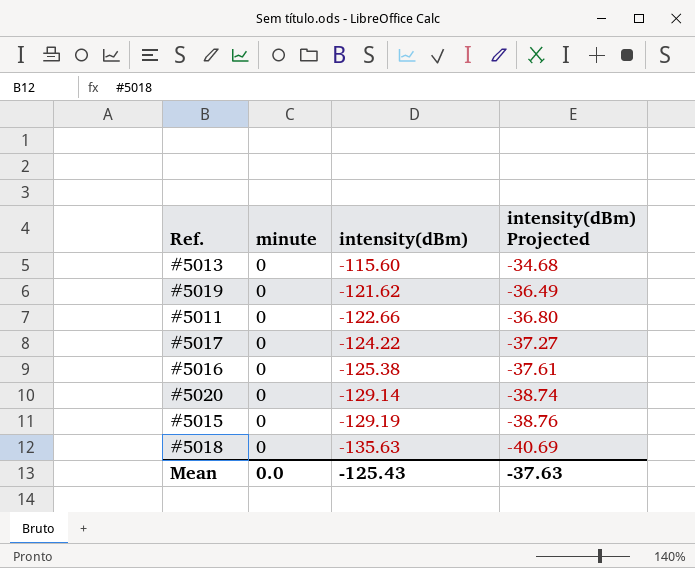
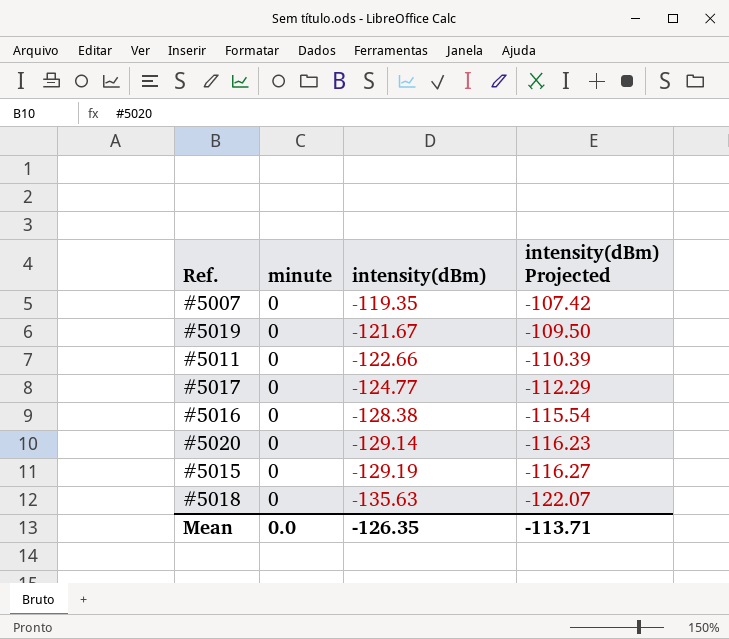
column intensity(dBm) Projected | formula: [intensity(dBm)] * 0.3 -> [intensity(dBm)] * 0.9
row #5013: 0 | -115.60 | -34.68 -> none
row #5007: none -> 0 | -119.35 | -107.42
#5019 | intensity(dBm): -121.62 -> -121.67
#5017 | intensity(dBm): -124.22 -> -124.77
#5016 | intensity(dBm): -125.38 -> -128.38
Mean | intensity(dBm): -125.43 -> -126.35
Mean | intensity(dBm) Projected: -37.63 -> -113.71

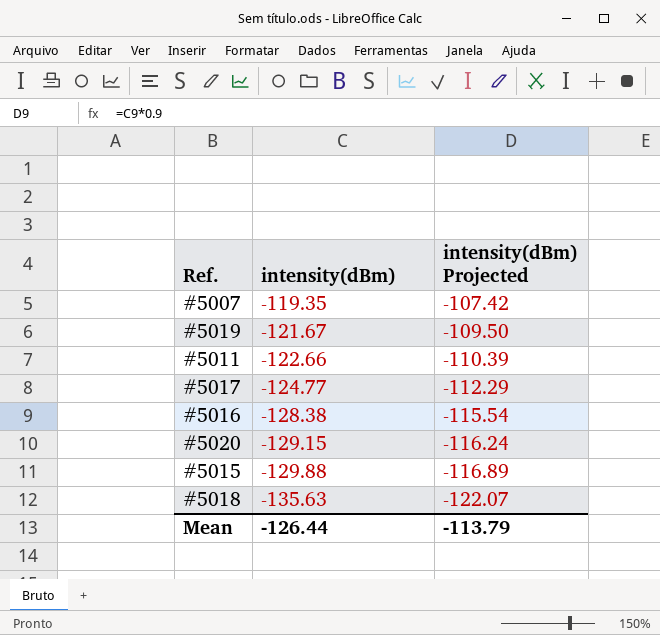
column minute | position: 2 -> none
#5020 | intensity(dBm): -129.14 -> -129.15
#5020 | intensity(dBm) Projected: -116.23 -> -116.24
#5015 | intensity(dBm): -129.19 -> -129.88
#5015 | intensity(dBm) Projected: -116.27 -> -116.89
Mean | intensity(dBm): -126.35 -> -126.44
Mean | intensity(dBm) Projected: -113.71 -> -113.79

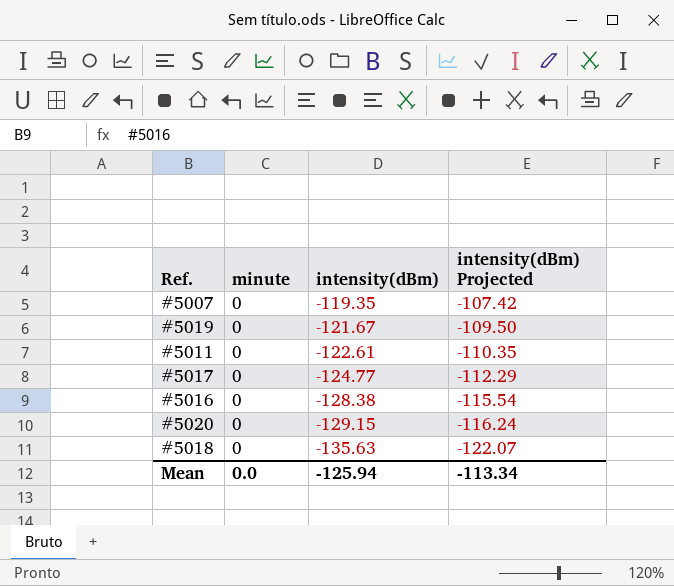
column minute | position: none -> 2
row #5015: -129.88 | -116.89 -> none
#5011 | intensity(dBm): -122.66 -> -122.61
#5011 | intensity(dBm) Projected: -110.39 -> -110.35
Mean | intensity(dBm): -126.44 -> -125.94
Mean | intensity(dBm) Projected: -113.79 -> -113.34

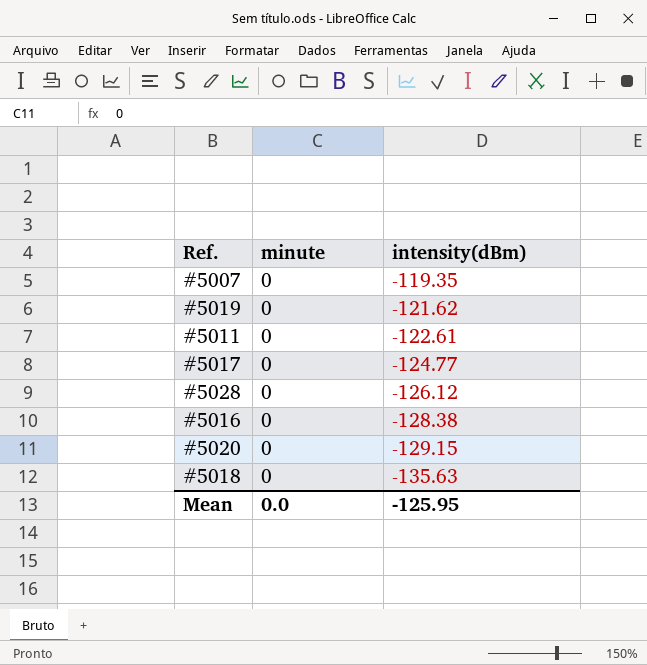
column intensity(dBm) Projected | formula: [intensity(dBm)] * 0.9 -> none
#5019 | intensity(dBm): -121.67 -> -121.62
row #5028: none -> 0 | -126.12
Mean | intensity(dBm): -125.94 -> -125.95

